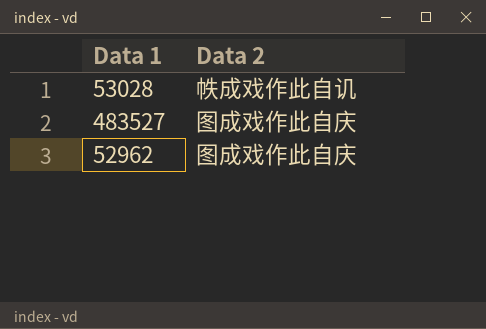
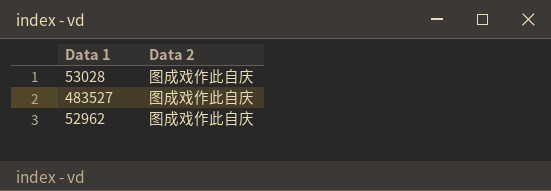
53028 | Data 2: 帙成戏作此自讥 -> 图成戏作此自庆

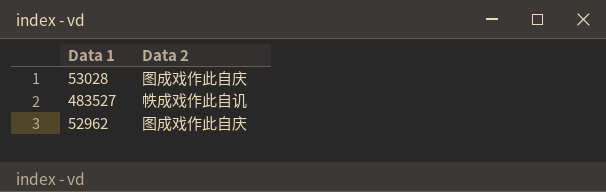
483527 | Data 2: 图成戏作此自庆 -> 帙成戏作此自讥

